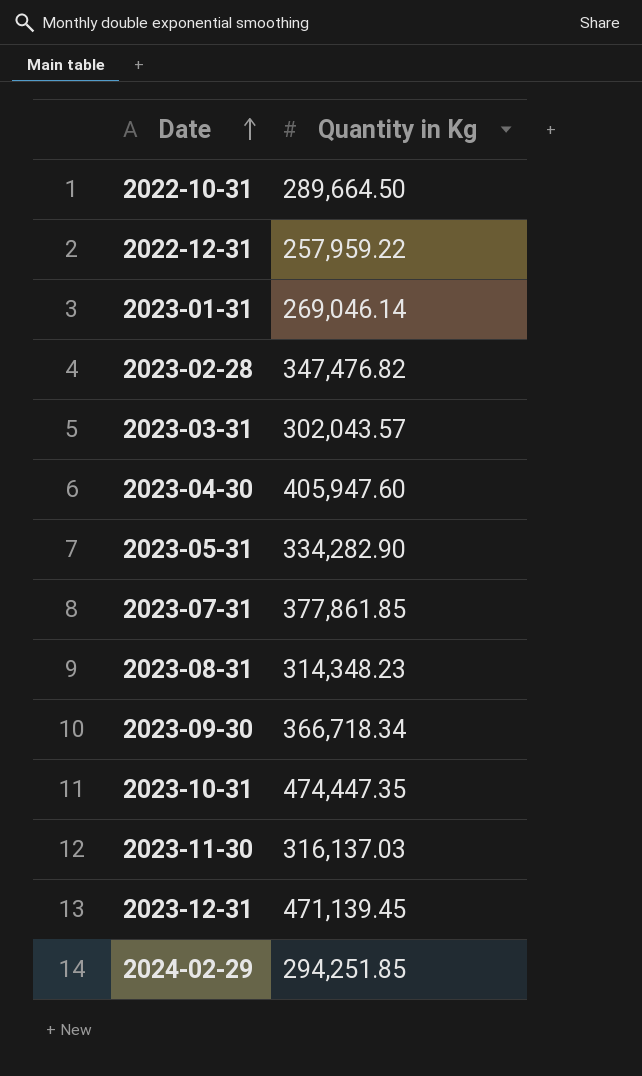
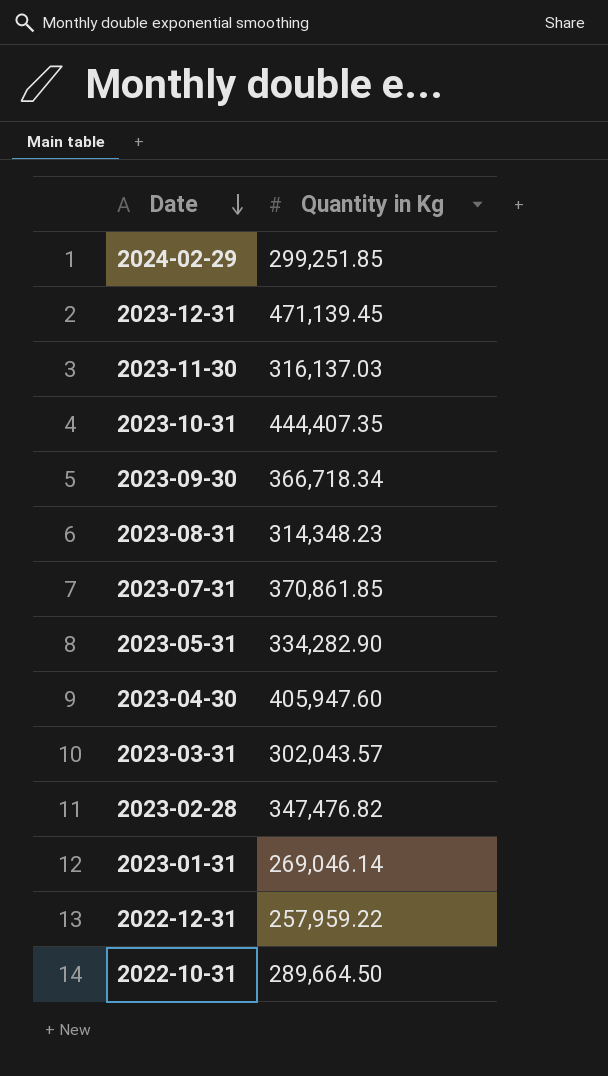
row order: Date ascending -> Date descending
2024-02-29 | Quantity in Kg: 294,251.85 -> 299,251.85
2023-10-31 | Quantity in Kg: 474,447.35 -> 444,407.35
2023-07-31 | Quantity in Kg: 377,861.85 -> 370,861.85

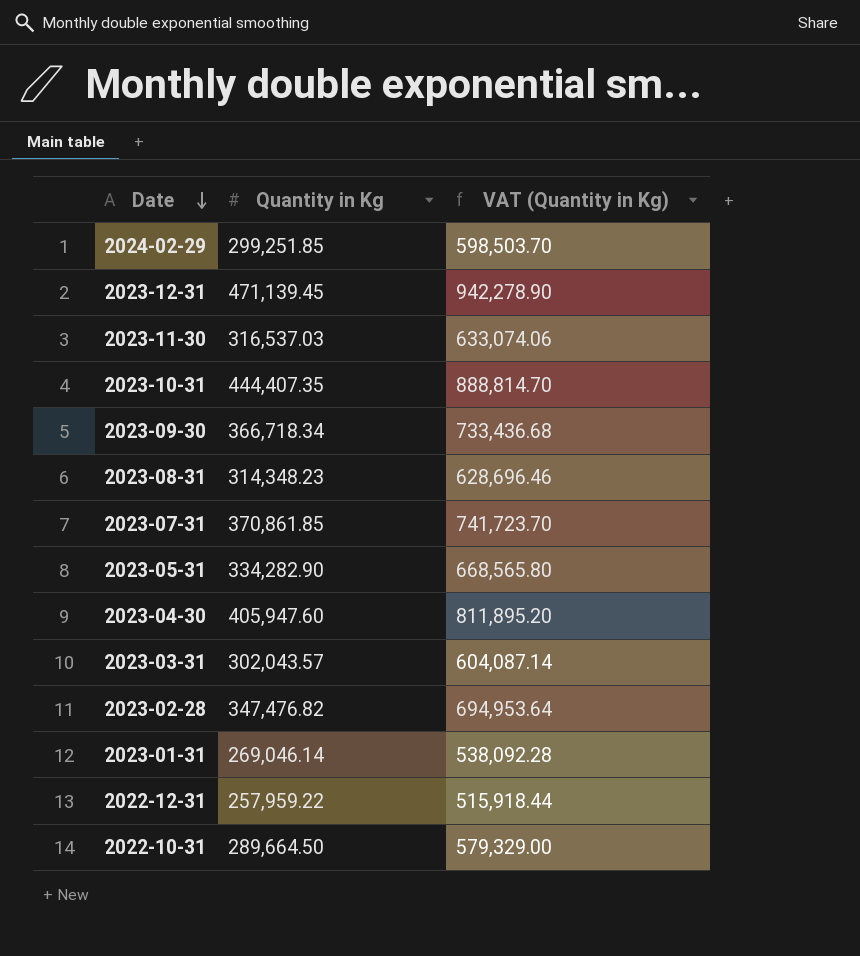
column VAT (Quantity in Kg) | formula: none -> [Quantity in Kg] * 2
2023-11-30 | Quantity in Kg: 316,137.03 -> 316,537.03

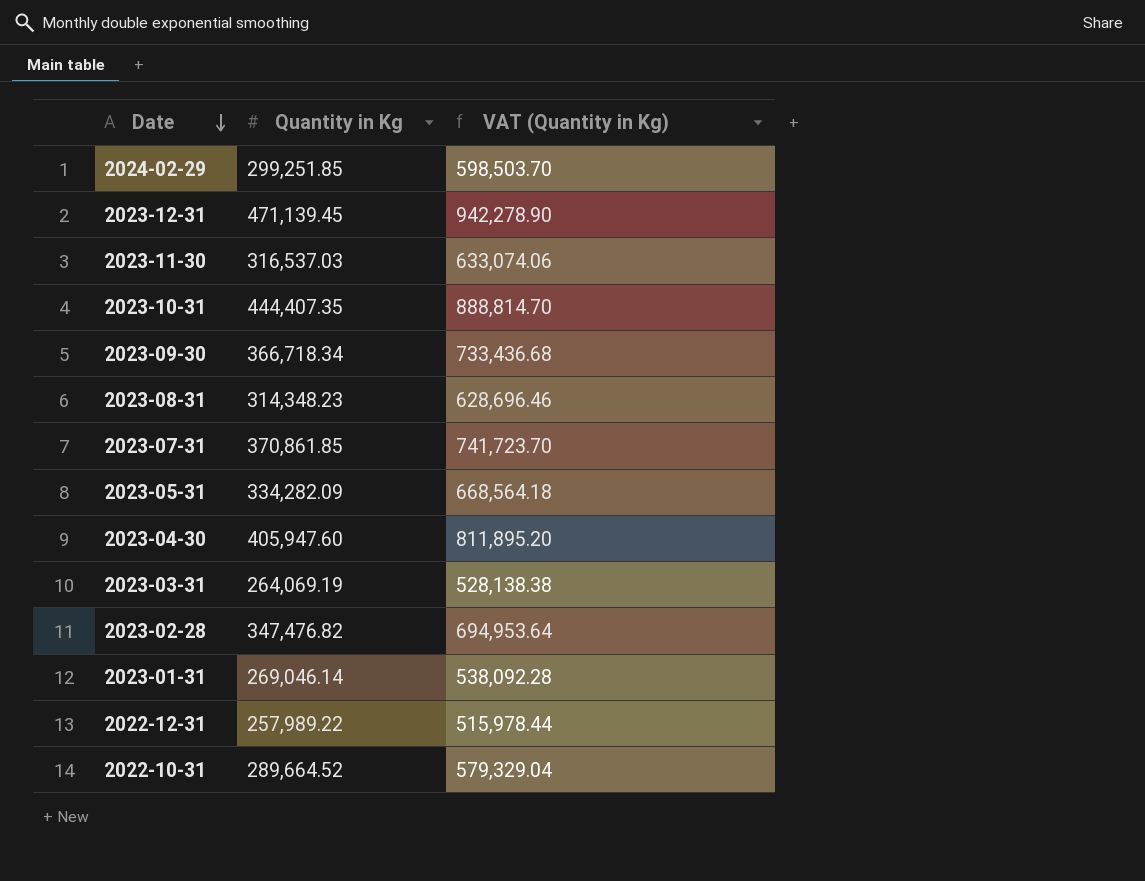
2023-05-31 | Quantity in Kg: 334,282.90 -> 334,282.09
2023-05-31 | VAT (Quantity in Kg): 668,565.80 -> 668,564.18
2023-03-31 | Quantity in Kg: 302,043.57 -> 264,069.19
2023-03-31 | VAT (Quantity in Kg): 604,087.14 -> 528,138.38
2022-12-31 | Quantity in Kg: 257,959.22 -> 257,989.22
2022-12-31 | VAT (Quantity in Kg): 515,918.44 -> 515,978.44
2022-10-31 | Quantity in Kg: 289,664.50 -> 289,664.52
2022-10-31 | VAT (Quantity in Kg): 579,329.00 -> 579,329.04

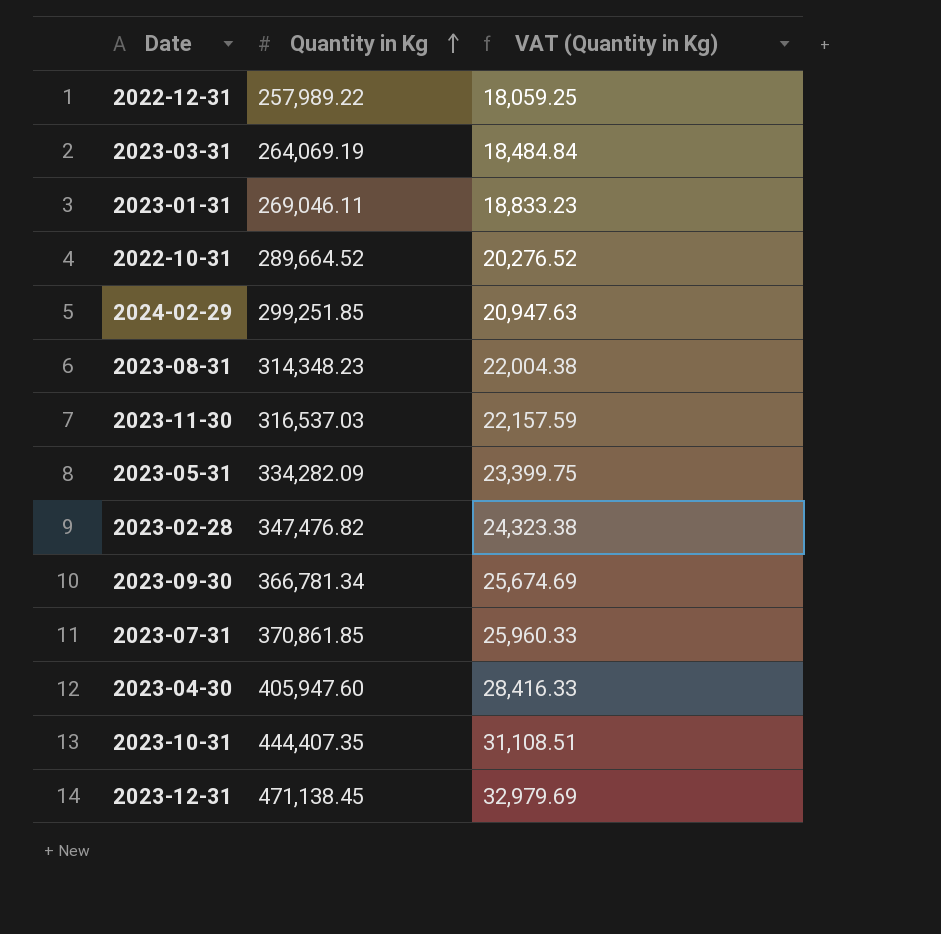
row order: Date descending -> Quantity in Kg ascending
column VAT (Quantity in Kg) | formula: [Quantity in Kg] * 2 -> [Quantity in Kg] * 0.07
2023-01-31 | Quantity in Kg: 269,046.14 -> 269,046.11
2023-09-30 | Quantity in Kg: 366,718.34 -> 366,781.34
2023-12-31 | Quantity in Kg: 471,139.45 -> 471,138.45

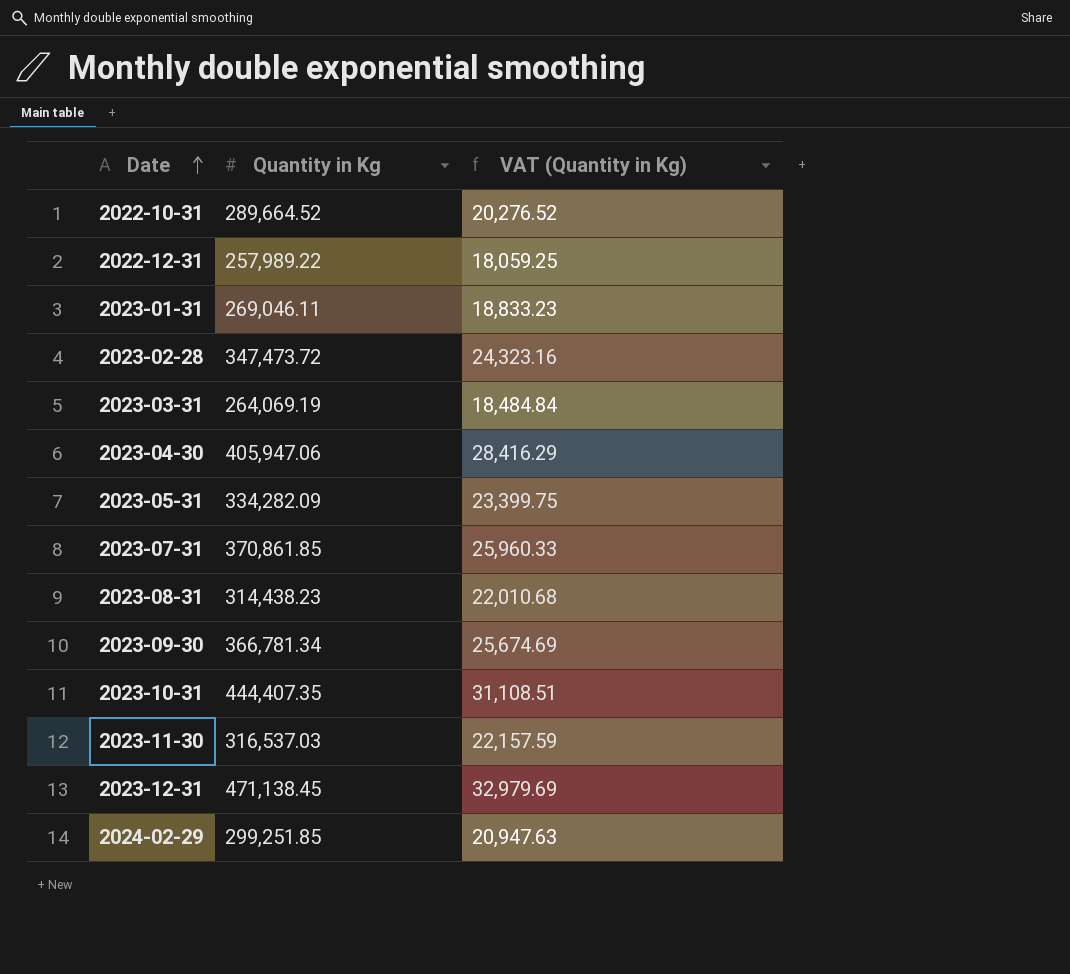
row order: Quantity in Kg ascending -> Date ascending
2023-02-28 | Quantity in Kg: 347,476.82 -> 347,473.72
2023-02-28 | VAT (Quantity in Kg): 24,323.38 -> 24,323.16
2023-04-30 | Quantity in Kg: 405,947.60 -> 405,947.06
2023-04-30 | VAT (Quantity in Kg): 28,416.33 -> 28,416.29
2023-08-31 | Quantity in Kg: 314,348.23 -> 314,438.23
2023-08-31 | VAT (Quantity in Kg): 22,004.38 -> 22,010.68

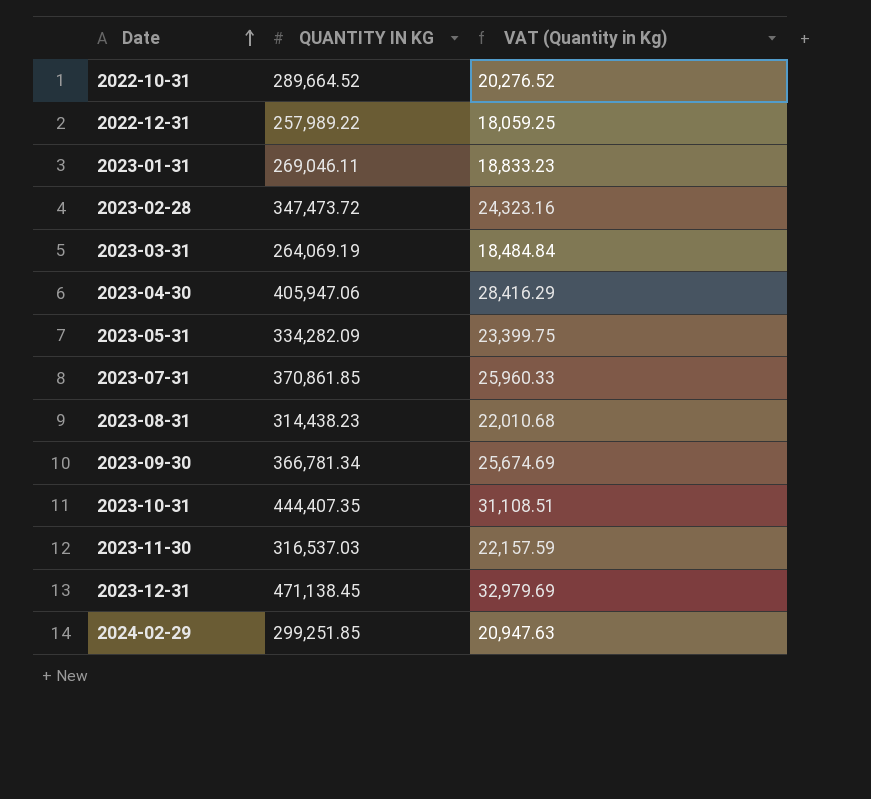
column name: Quantity in Kg -> QUANTITY IN KG

